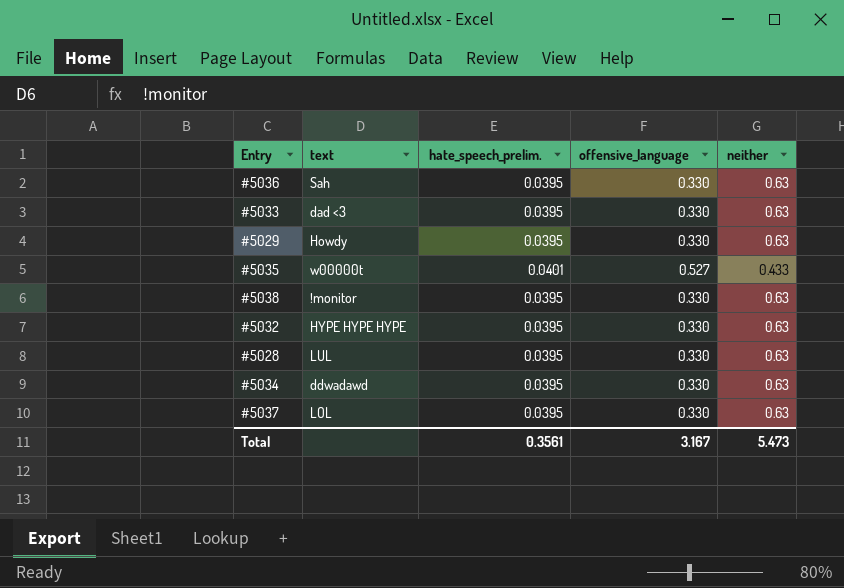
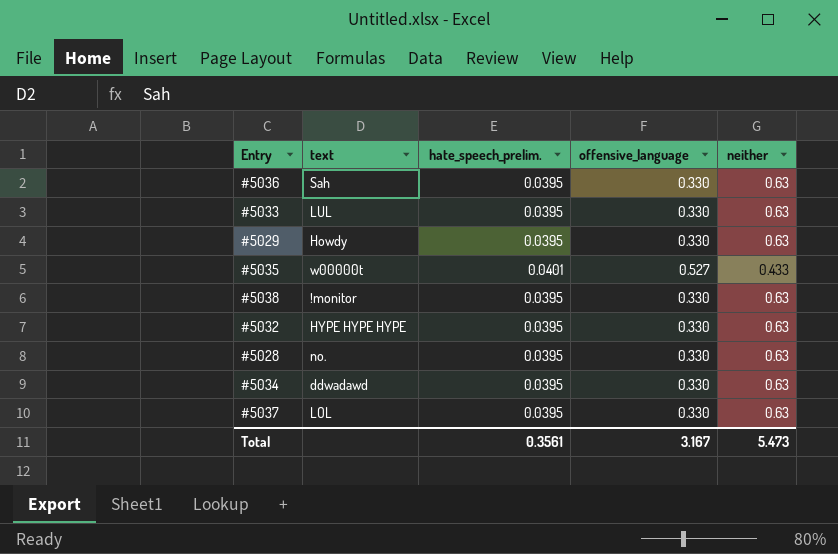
#5033 | text: dad <3 -> LUL
#5028 | text: LUL -> no.

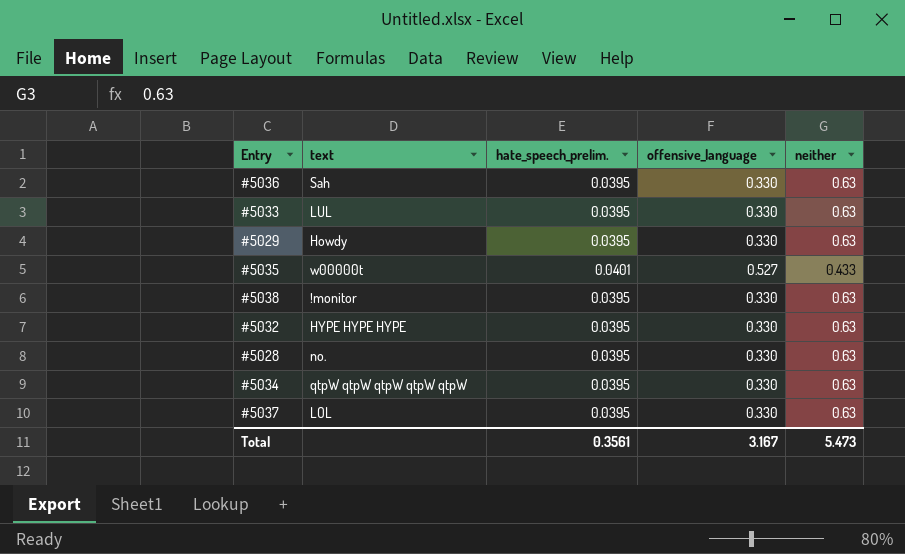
#5034 | text: ddwadawd -> qtpW qtpW qtpW qtpW qtpW

